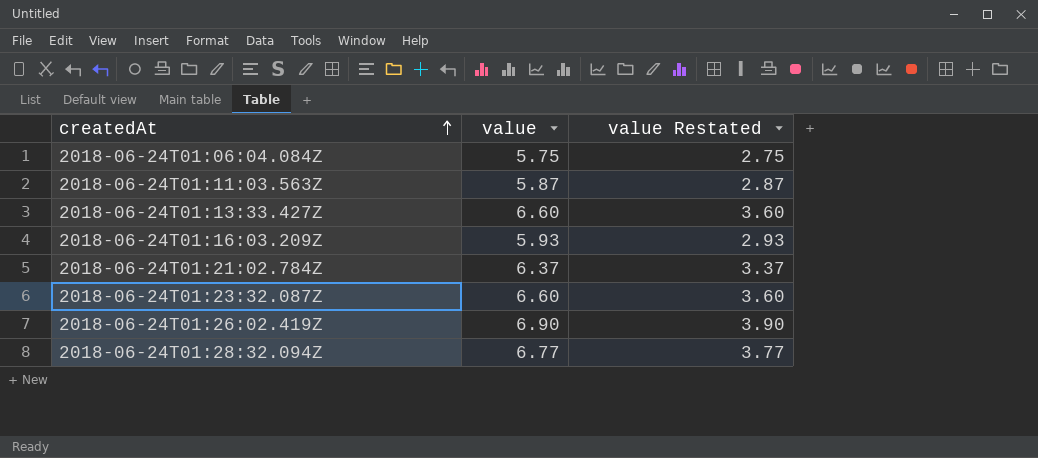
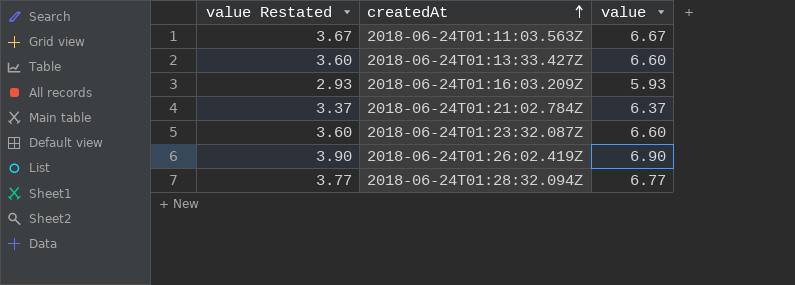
column value Restated | position: 3 -> 1
row 2018-06-24T01:06:04.084Z: 5.75 | 2.75 -> none
2018-06-24T01:11:03.563Z | value Restated: 2.87 -> 3.67
2018-06-24T01:11:03.563Z | value: 5.87 -> 6.67

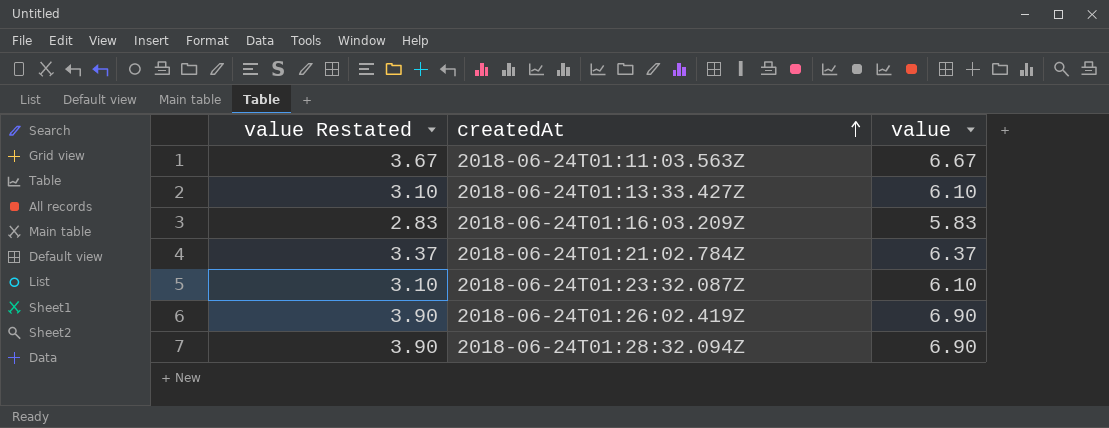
2018-06-24T01:13:33.427Z | value Restated: 3.60 -> 3.10
2018-06-24T01:13:33.427Z | value: 6.60 -> 6.10
2018-06-24T01:16:03.209Z | value Restated: 2.93 -> 2.83
2018-06-24T01:16:03.209Z | value: 5.93 -> 5.83
2018-06-24T01:23:32.087Z | value Restated: 3.60 -> 3.10
2018-06-24T01:23:32.087Z | value: 6.60 -> 6.10
2018-06-24T01:28:32.094Z | value Restated: 3.77 -> 3.90
2018-06-24T01:28:32.094Z | value: 6.77 -> 6.90

